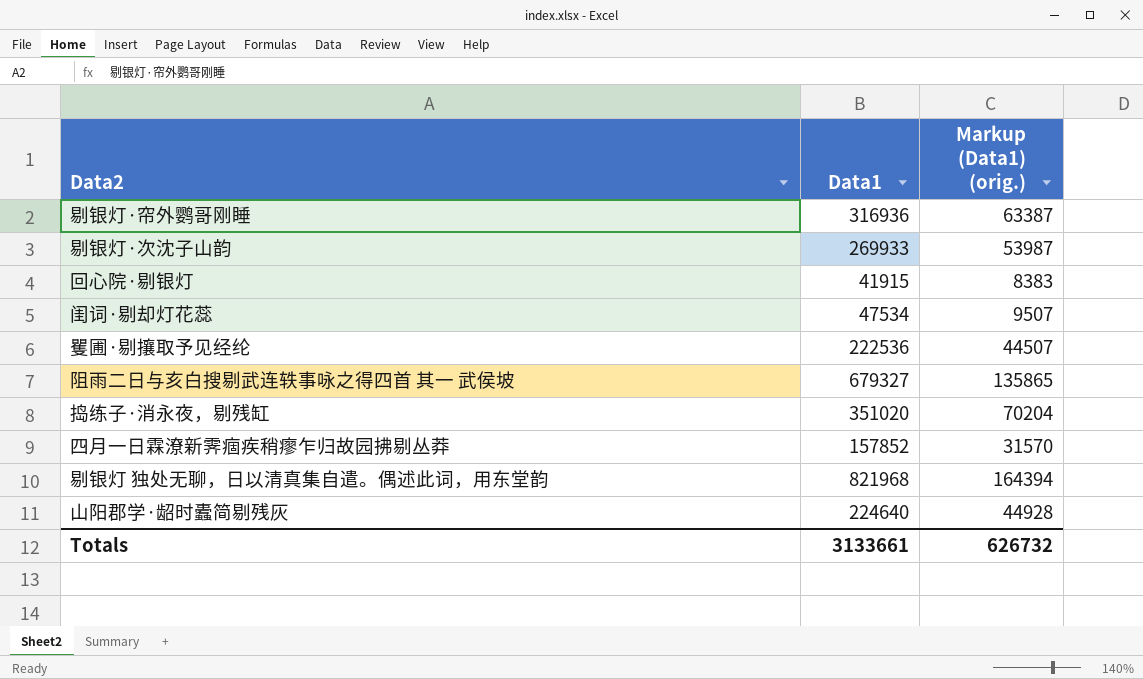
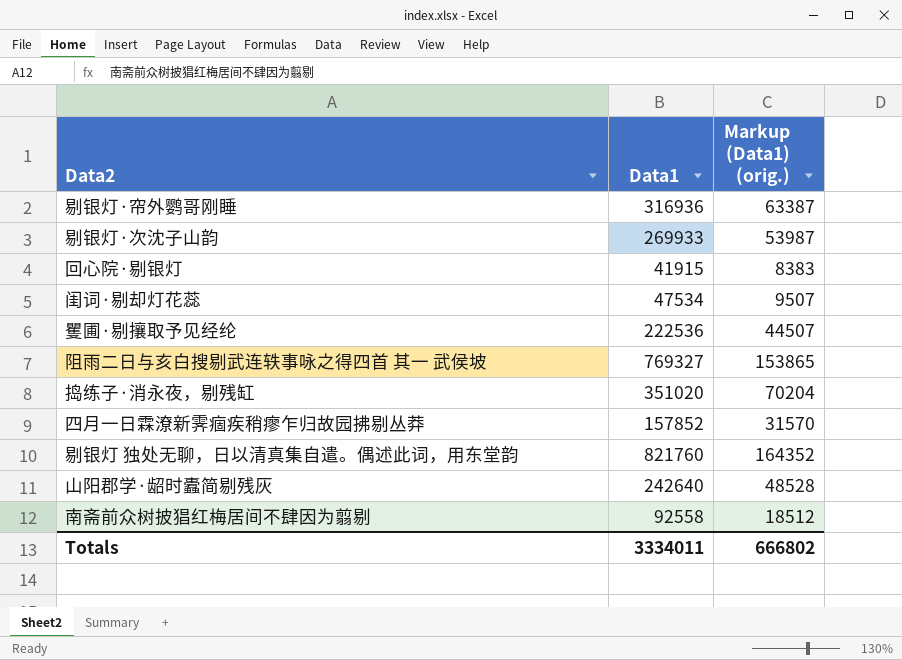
阻雨二日与亥白搜剔武连轶事咏之得四首 其一 武侯坡 | Data1: 679327 -> 769327
阻雨二日与亥白搜剔武连轶事咏之得四首 其一 武侯坡 | Markup (Data1) (orig.): 135865 -> 153865
剔银灯 独处无聊，日以清真集自遣。偶述此词，用东堂韵 | Data1: 821968 -> 821760
剔银灯 独处无聊，日以清真集自遣。偶述此词，用东堂韵 | Markup (Data1) (orig.): 164394 -> 164352
山阳郡学·龆时蠹简剔残灰 | Data1: 224640 -> 242640
山阳郡学·龆时蠹简剔残灰 | Markup (Data1) (orig.): 44928 -> 48528
row 南斋前众树披猖红梅居间不肆因为翦剔: none -> 92558 | 18512
Totals | Data1: 3133661 -> 3334011
Totals | Markup (Data1) (orig.): 626732 -> 666802

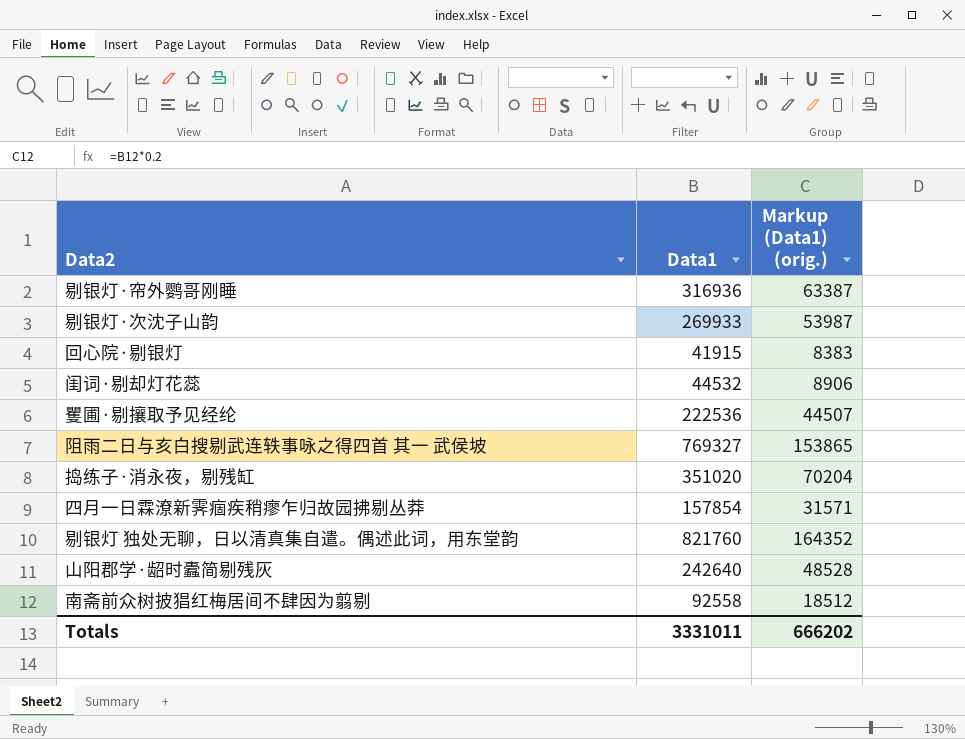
闺词·剔却灯花蕊 | Data1: 47534 -> 44532
闺词·剔却灯花蕊 | Markup (Data1) (orig.): 9507 -> 8906
四月一日霖潦新霁痼疾稍瘳乍归故园拂剔丛莽 | Data1: 157852 -> 157854
四月一日霖潦新霁痼疾稍瘳乍归故园拂剔丛莽 | Markup (Data1) (orig.): 31570 -> 31571
Totals | Data1: 3334011 -> 3331011
Totals | Markup (Data1) (orig.): 666802 -> 666202

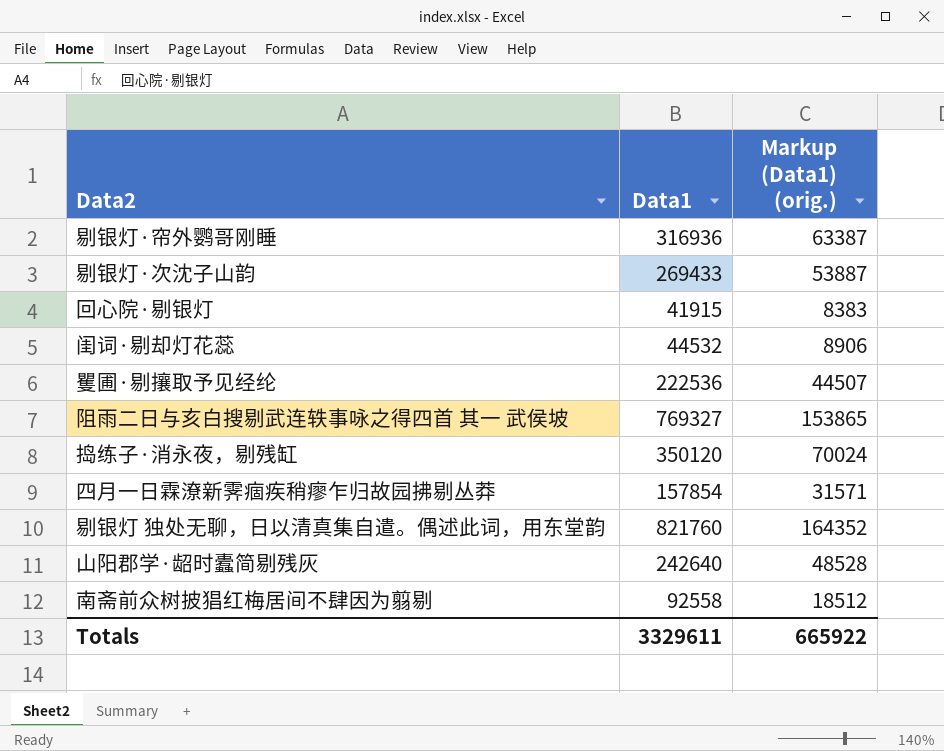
剔银灯·次沈子山韵 | Data1: 269933 -> 269433
剔银灯·次沈子山韵 | Markup (Data1) (orig.): 53987 -> 53887
捣练子·消永夜，剔残缸 | Data1: 351020 -> 350120
捣练子·消永夜，剔残缸 | Markup (Data1) (orig.): 70204 -> 70024
Totals | Data1: 3331011 -> 3329611
Totals | Markup (Data1) (orig.): 666202 -> 665922

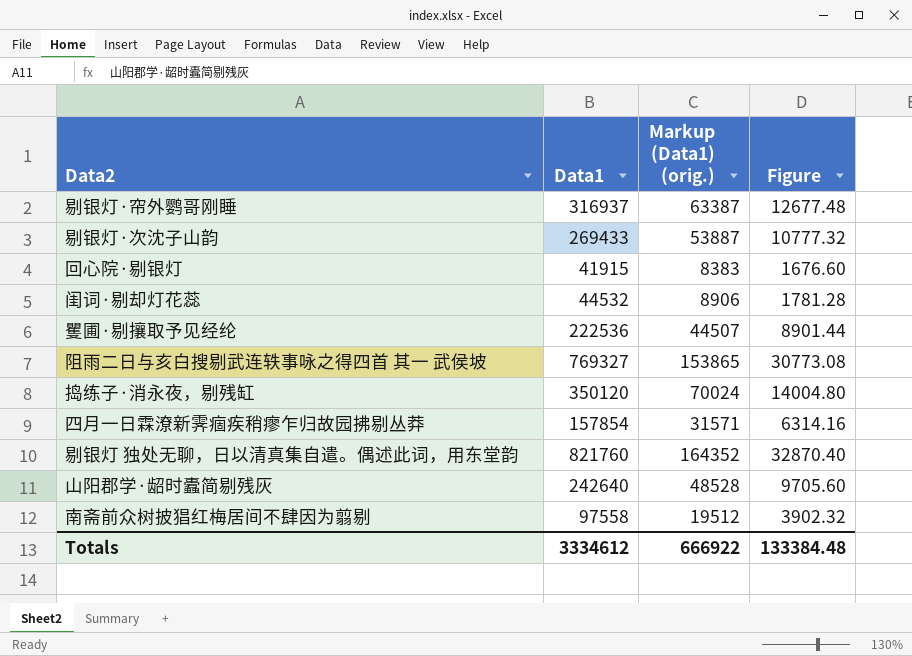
column Figure | formula: none -> [Data1] * 0.04
剔银灯·帘外鹦哥刚睡 | Data1: 316936 -> 316937
南斋前众树披猖红梅居间不肆因为翦剔 | Data1: 92558 -> 97558
南斋前众树披猖红梅居间不肆因为翦剔 | Markup (Data1) (orig.): 18512 -> 19512
Totals | Data1: 3329611 -> 3334612
Totals | Markup (Data1) (orig.): 665922 -> 666922

